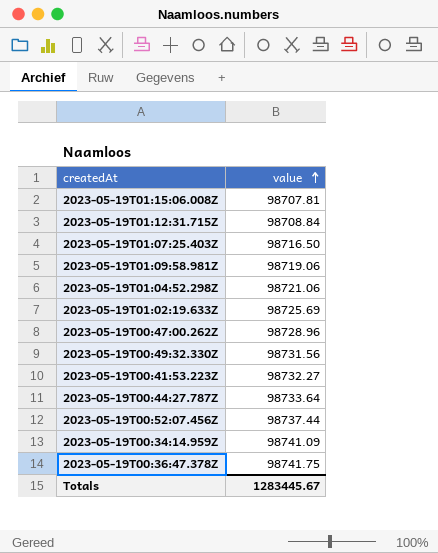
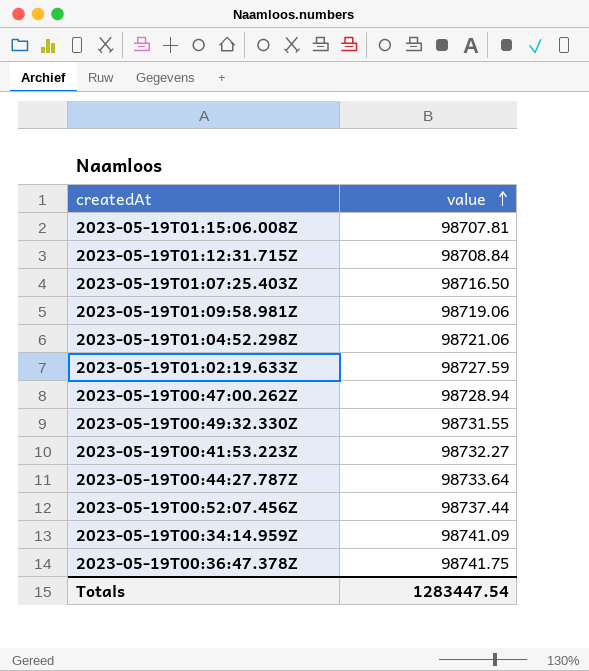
2023-05-19T01:02:19.633Z | value: 98725.69 -> 98727.59
2023-05-19T00:47:00.262Z | value: 98728.96 -> 98728.94
2023-05-19T00:49:32.330Z | value: 98731.56 -> 98731.55
Totals | value: 1283445.67 -> 1283447.54

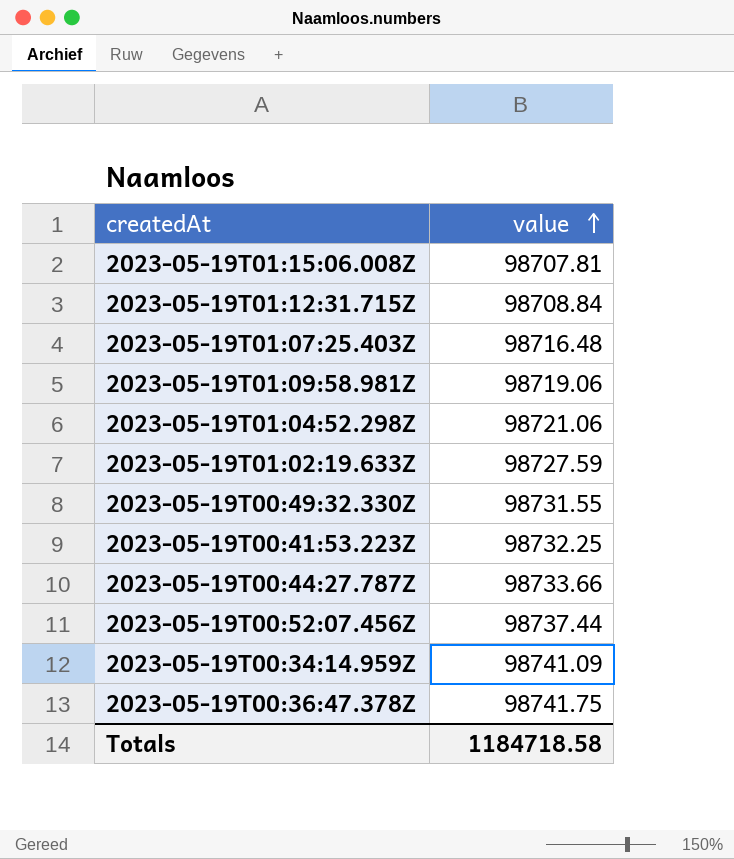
row 2023-05-19T00:47:00.262Z: 98728.94 -> none
2023-05-19T01:07:25.403Z | value: 98716.50 -> 98716.48
2023-05-19T00:41:53.223Z | value: 98732.27 -> 98732.25
2023-05-19T00:44:27.787Z | value: 98733.64 -> 98733.66
Totals | value: 1283447.54 -> 1184718.58

